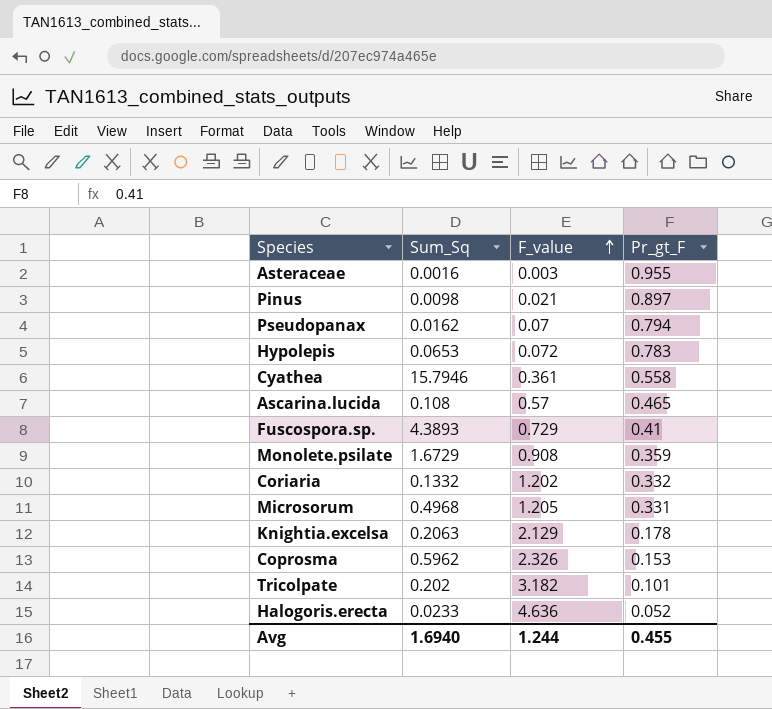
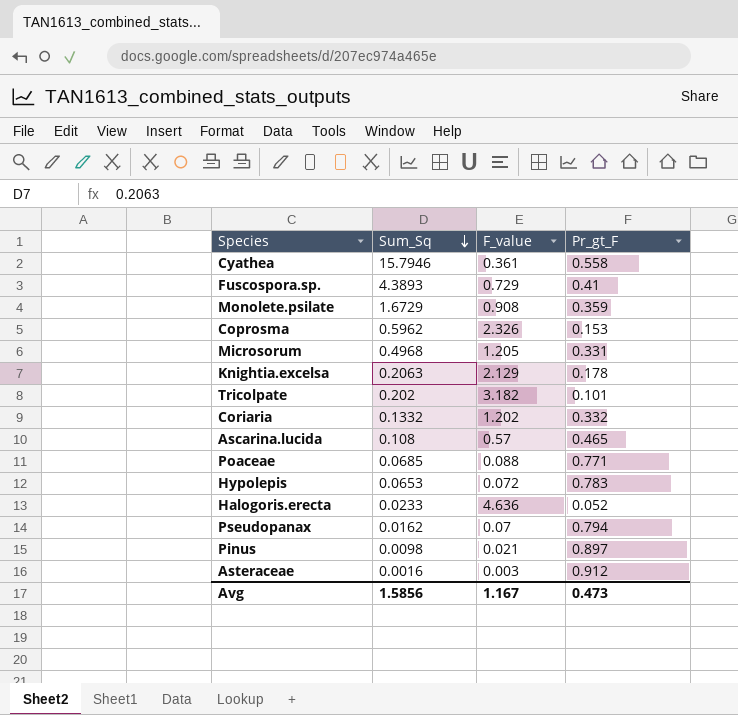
row order: F_value ascending -> Sum_Sq descending
row Poaceae: none -> 0.0685 | 0.088 | 0.771
Asteraceae | Pr_gt_F: 0.955 -> 0.912
Avg | Sum_Sq: 1.6940 -> 1.5856
Avg | F_value: 1.244 -> 1.167
Avg | Pr_gt_F: 0.455 -> 0.473

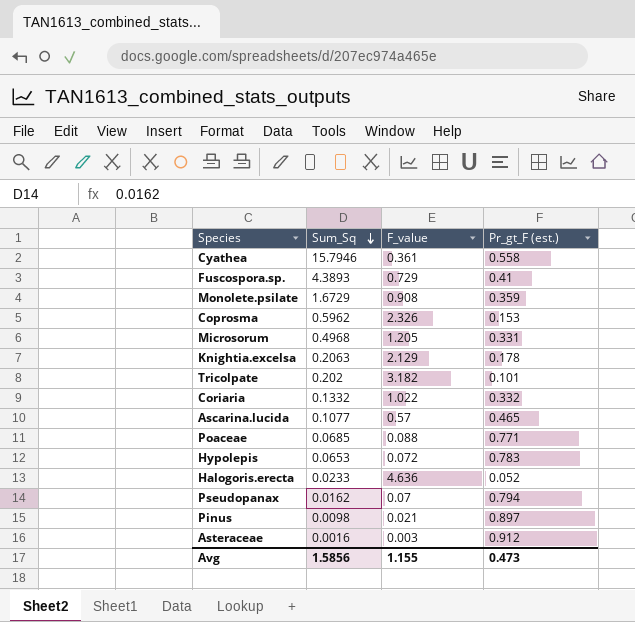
column name: Pr_gt_F -> Pr_gt_F (est.)
Coriaria | F_value: 1.202 -> 1.022
Ascarina.lucida | Sum_Sq: 0.108 -> 0.1077
Avg | F_value: 1.167 -> 1.155

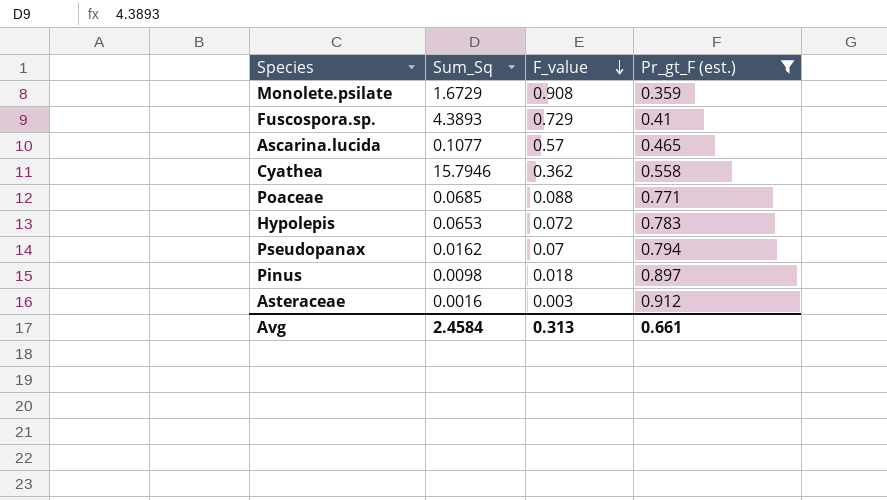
filter: none -> Pr_gt_F (est.) >= 0.359
row order: Sum_Sq descending -> F_value descending
Cyathea | F_value: 0.361 -> 0.362
Pinus | F_value: 0.021 -> 0.018
Avg | Sum_Sq: 1.5856 -> 2.4584
Avg | F_value: 1.155 -> 0.313
Avg | Pr_gt_F (est.): 0.473 -> 0.661

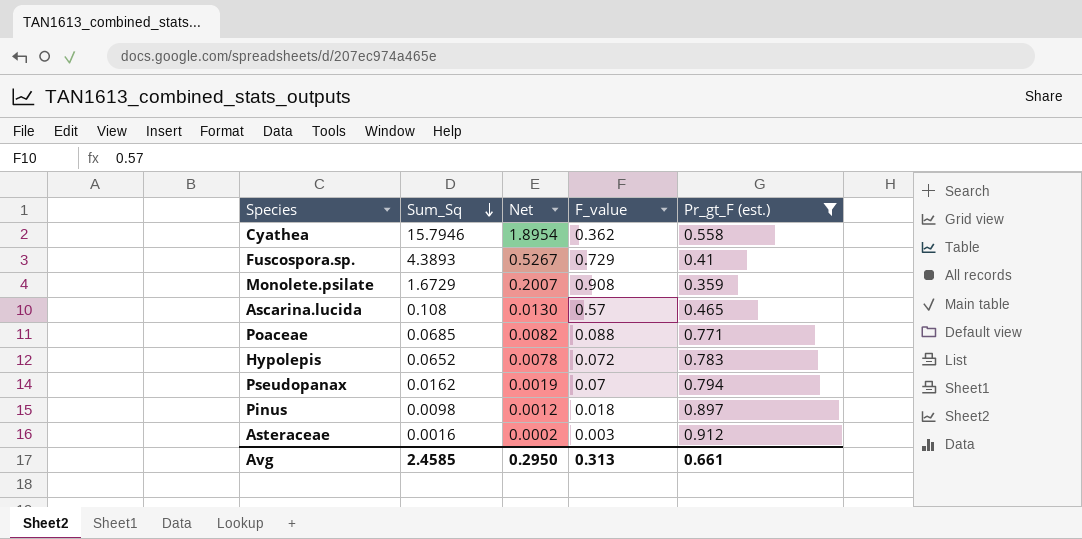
row order: F_value descending -> Sum_Sq descending
column Net | formula: none -> [Sum_Sq] * 0.12
Ascarina.lucida | Sum_Sq: 0.1077 -> 0.108
Hypolepis | Sum_Sq: 0.0653 -> 0.0652
Avg | Sum_Sq: 2.4584 -> 2.4585

